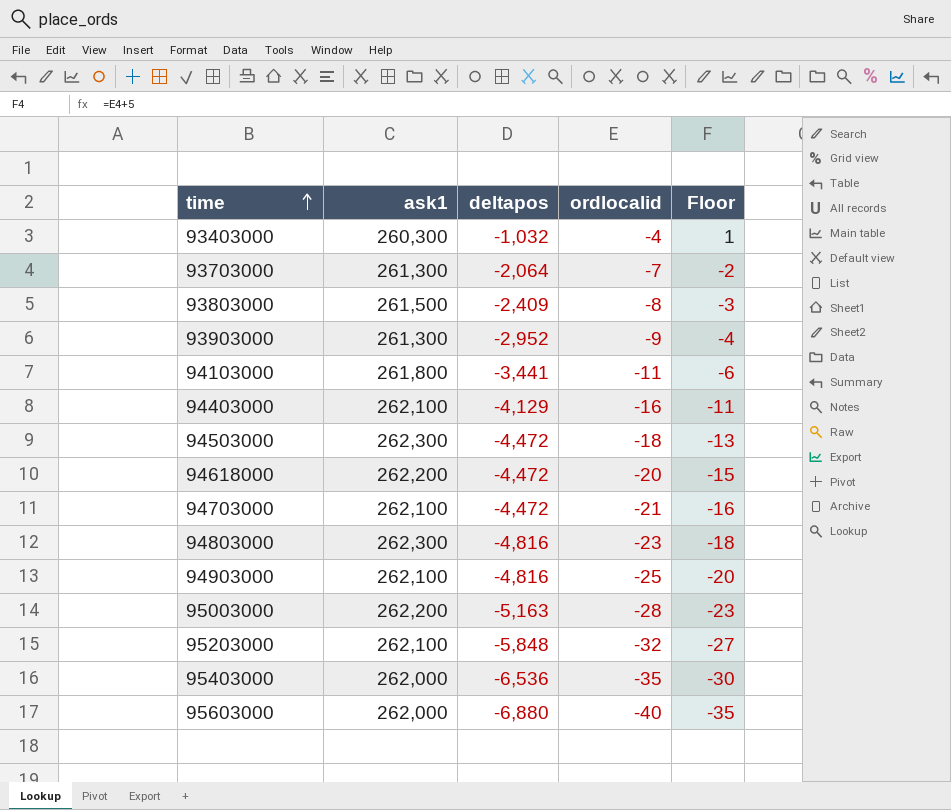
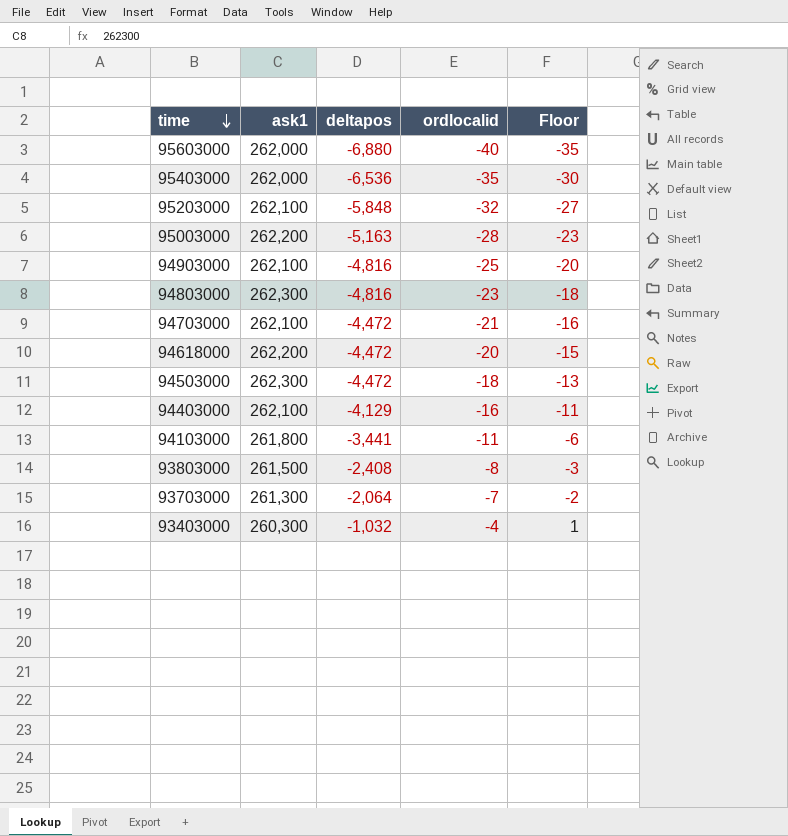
row order: time ascending -> time descending
row 93903000: 261,300 | -2,952 | -9 | -4 -> none
93803000 | deltapos: -2,409 -> -2,408

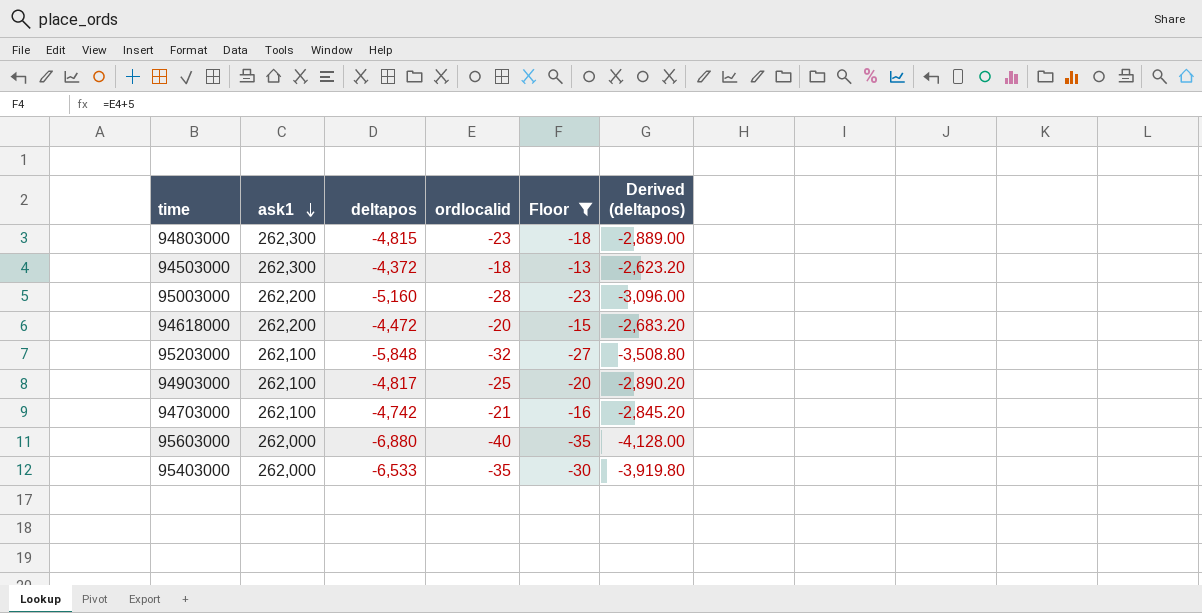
filter: none -> Floor <= -13
row order: time descending -> ask1 descending
column Derived (deltapos) | formula: none -> [deltapos] * 0.6
94803000 | deltapos: -4,816 -> -4,815
94503000 | deltapos: -4,472 -> -4,372
95003000 | deltapos: -5,163 -> -5,160
94903000 | deltapos: -4,816 -> -4,817
94703000 | deltapos: -4,472 -> -4,742
95403000 | deltapos: -6,536 -> -6,533

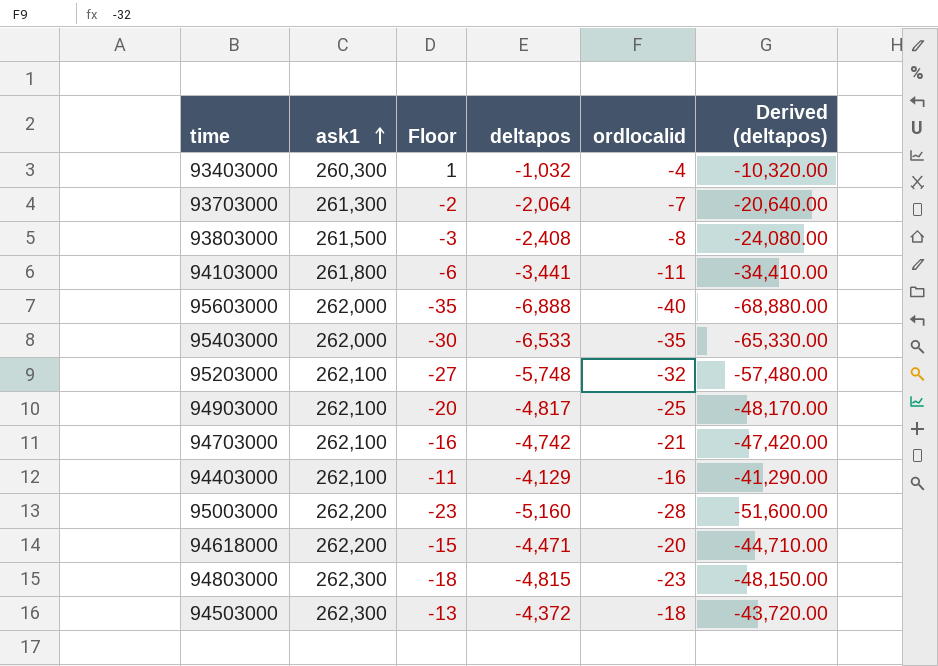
filter: Floor <= -13 -> none
row order: ask1 descending -> ask1 ascending
column Floor | position: 5 -> 3
column Derived (deltapos) | formula: [deltapos] * 0.6 -> [deltapos] * 10
95603000 | deltapos: -6,880 -> -6,888
95203000 | deltapos: -5,848 -> -5,748
94618000 | deltapos: -4,472 -> -4,471

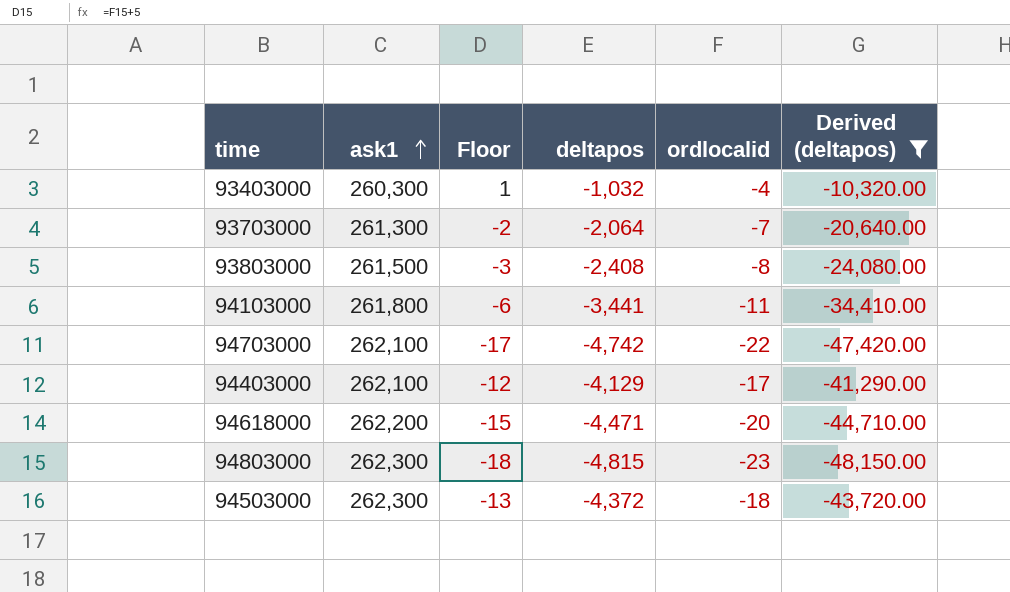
filter: none -> Derived (deltapos) >= -48,150.00
94703000 | Floor: -16 -> -17
94703000 | ordlocalid: -21 -> -22
94403000 | Floor: -11 -> -12
94403000 | ordlocalid: -16 -> -17

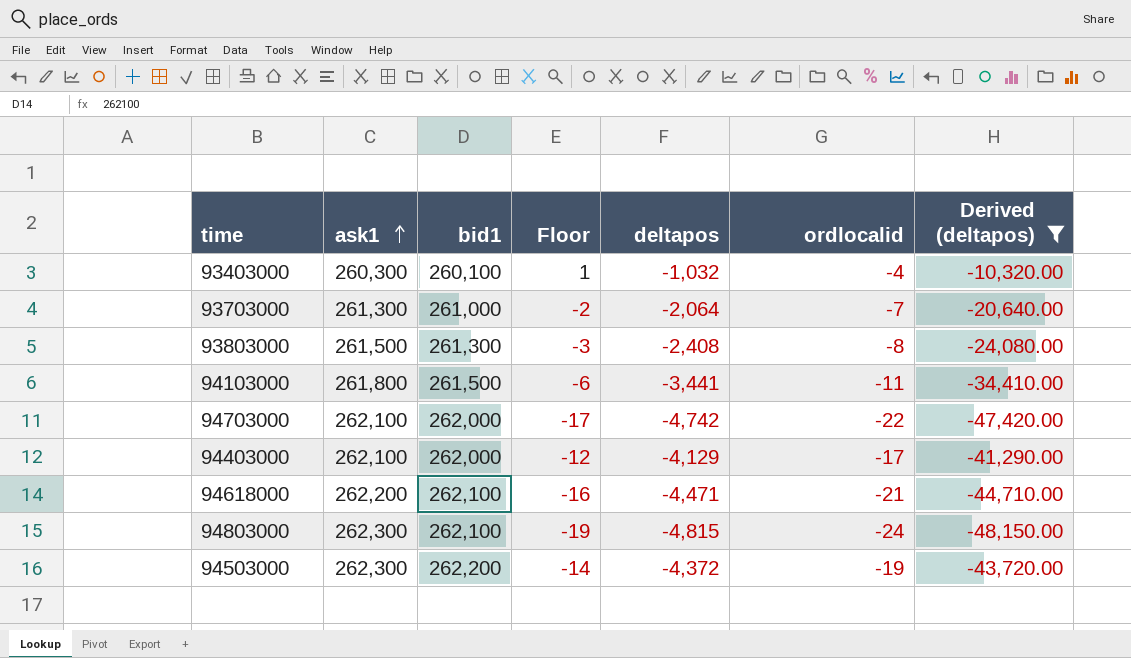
column bid1 | position: none -> 3
94618000 | Floor: -15 -> -16
94618000 | ordlocalid: -20 -> -21
94803000 | Floor: -18 -> -19
94803000 | ordlocalid: -23 -> -24
94503000 | Floor: -13 -> -14
94503000 | ordlocalid: -18 -> -19

